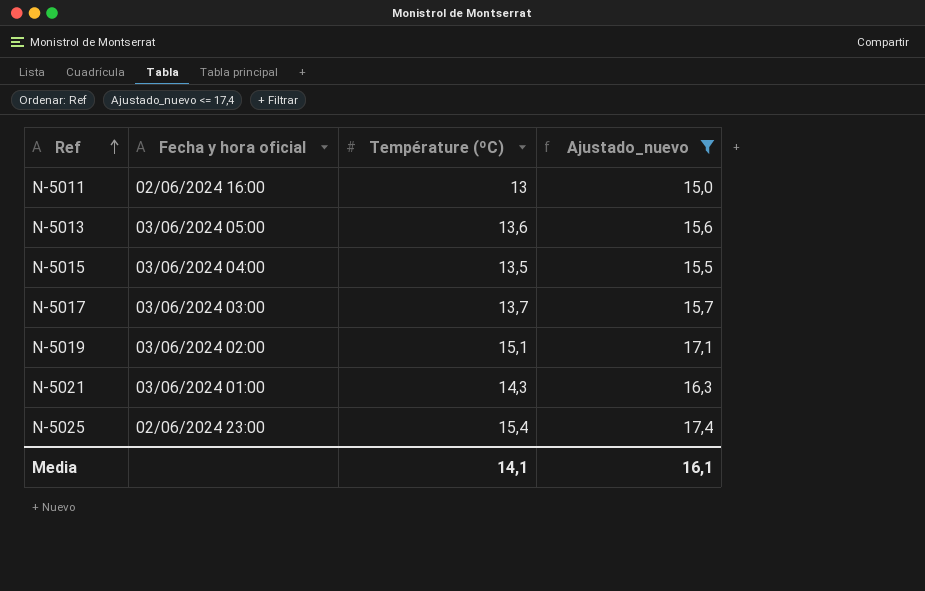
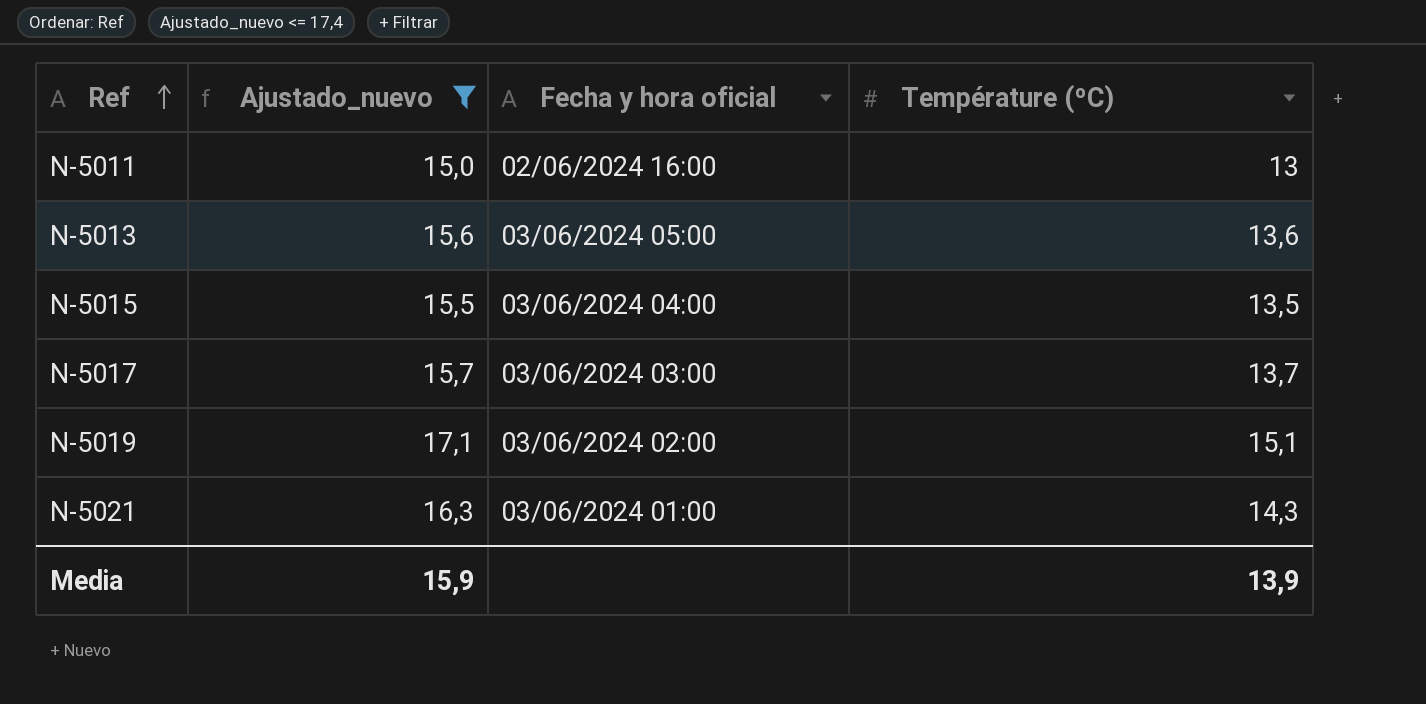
column Ajustado_nuevo | position: 4 -> 2
row N-5025: 02/06/2024 23:00 | 15,4 | 17,4 -> none
Media | Ajustado_nuevo: 16,1 -> 15,9
Media | Température (ºC): 14,1 -> 13,9

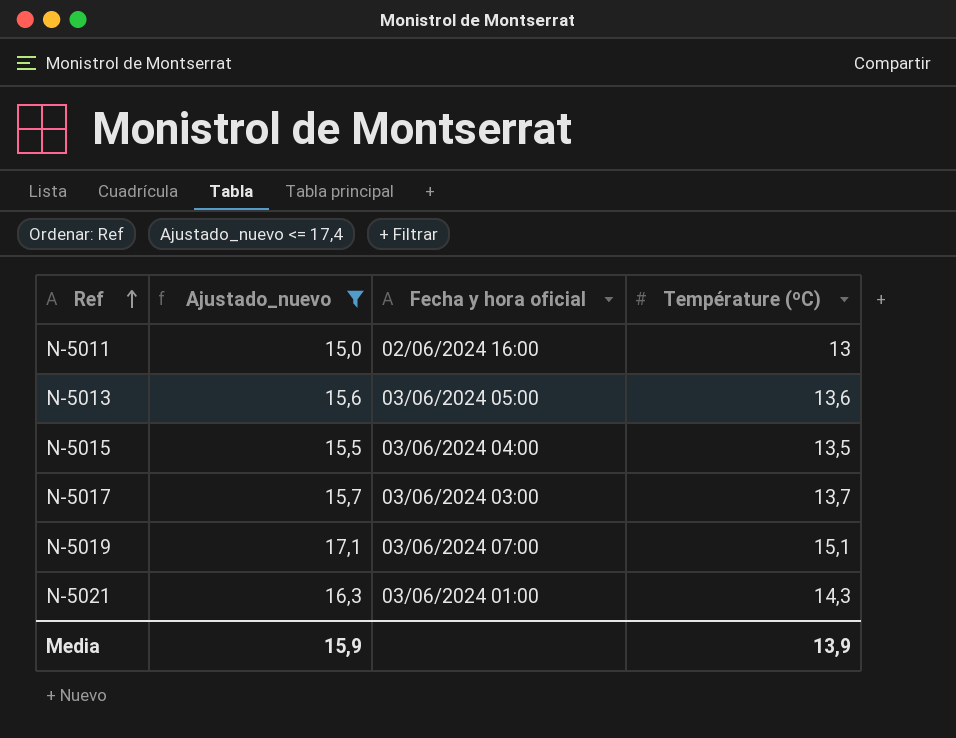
N-5019 | Fecha y hora oficial: 03/06/2024 02:00 -> 03/06/2024 07:00

